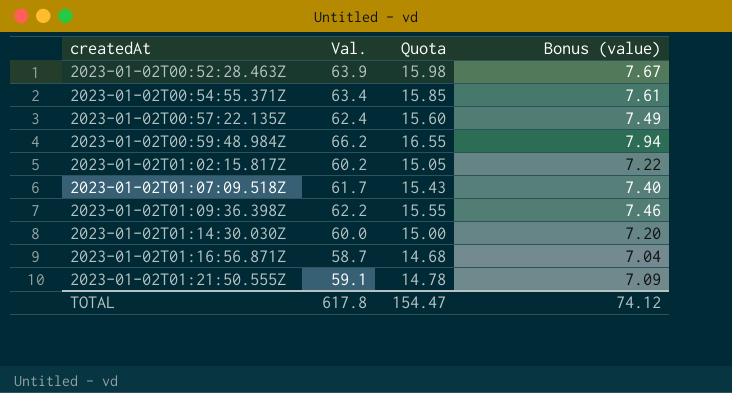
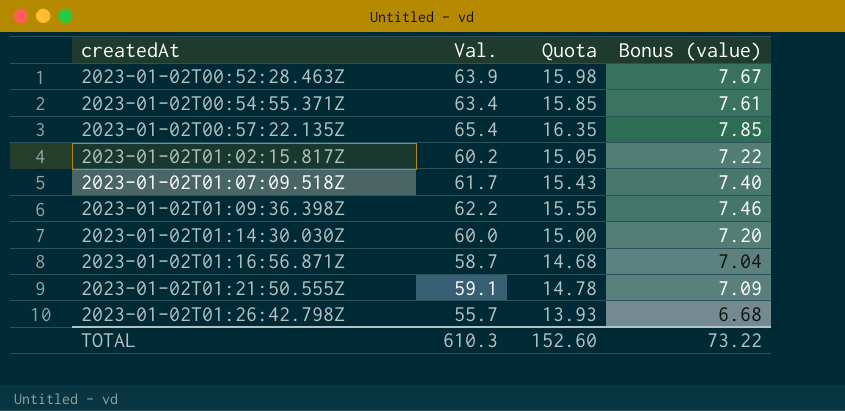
row 2023-01-02T00:59:48.984Z: 66.2 | 16.55 | 7.94 -> none
2023-01-02T00:57:22.135Z | Val.: 62.4 -> 65.4
2023-01-02T00:57:22.135Z | Quota: 15.60 -> 16.35
2023-01-02T00:57:22.135Z | Bonus (value): 7.49 -> 7.85
row 2023-01-02T01:26:42.798Z: none -> 55.7 | 13.93 | 6.68
TOTAL | Val.: 617.8 -> 610.3
TOTAL | Quota: 154.47 -> 152.60
TOTAL | Bonus (value): 74.12 -> 73.22

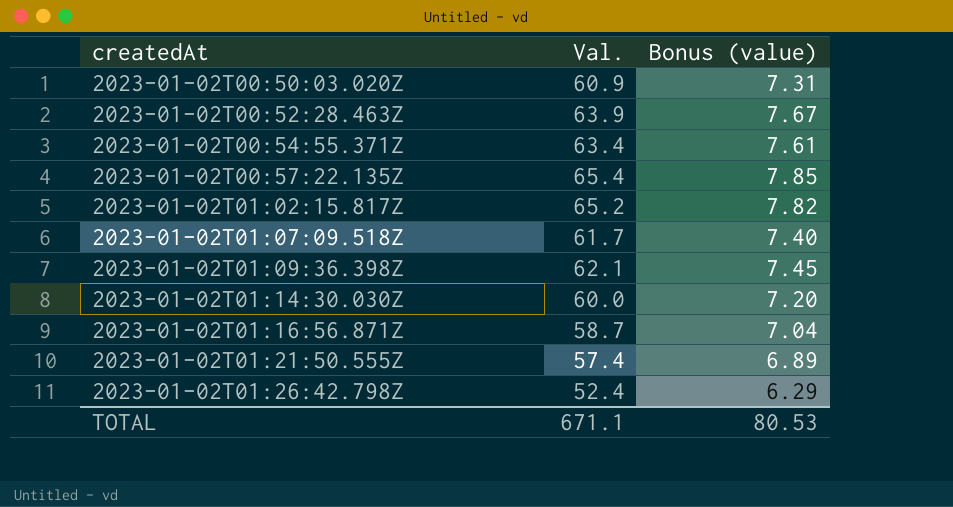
column Quota | formula: [Val.] * 0.25 -> none
row 2023-01-02T00:50:03.020Z: none -> 60.9 | 7.31
2023-01-02T01:02:15.817Z | Val.: 60.2 -> 65.2
2023-01-02T01:02:15.817Z | Bonus (value): 7.22 -> 7.82
2023-01-02T01:09:36.398Z | Val.: 62.2 -> 62.1
2023-01-02T01:09:36.398Z | Bonus (value): 7.46 -> 7.45
2023-01-02T01:21:50.555Z | Val.: 59.1 -> 57.4
2023-01-02T01:21:50.555Z | Bonus (value): 7.09 -> 6.89
2023-01-02T01:26:42.798Z | Val.: 55.7 -> 52.4
2023-01-02T01:26:42.798Z | Bonus (value): 6.68 -> 6.29
TOTAL | Val.: 610.3 -> 671.1
TOTAL | Bonus (value): 73.22 -> 80.53

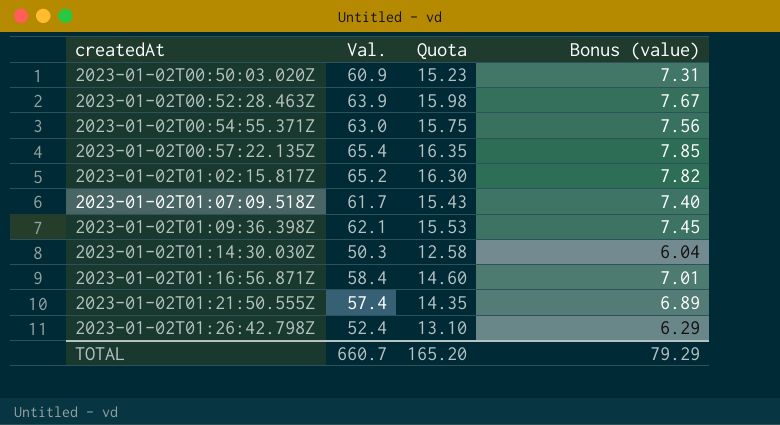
column Quota | formula: none -> [Val.] * 0.25
2023-01-02T00:54:55.371Z | Val.: 63.4 -> 63.0
2023-01-02T00:54:55.371Z | Bonus (value): 7.61 -> 7.56
2023-01-02T01:14:30.030Z | Val.: 60.0 -> 50.3
2023-01-02T01:14:30.030Z | Bonus (value): 7.20 -> 6.04
2023-01-02T01:16:56.871Z | Val.: 58.7 -> 58.4
2023-01-02T01:16:56.871Z | Bonus (value): 7.04 -> 7.01
TOTAL | Val.: 671.1 -> 660.7
TOTAL | Bonus (value): 80.53 -> 79.29

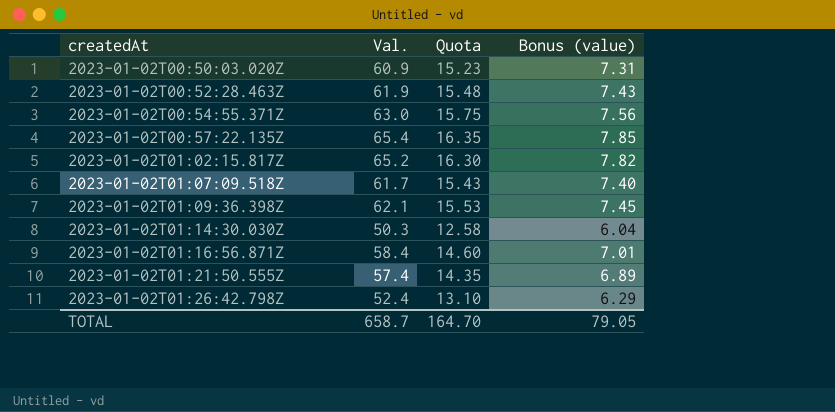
2023-01-02T00:52:28.463Z | Val.: 63.9 -> 61.9
2023-01-02T00:52:28.463Z | Quota: 15.98 -> 15.48
2023-01-02T00:52:28.463Z | Bonus (value): 7.67 -> 7.43
TOTAL | Val.: 660.7 -> 658.7
TOTAL | Quota: 165.20 -> 164.70
TOTAL | Bonus (value): 79.29 -> 79.05

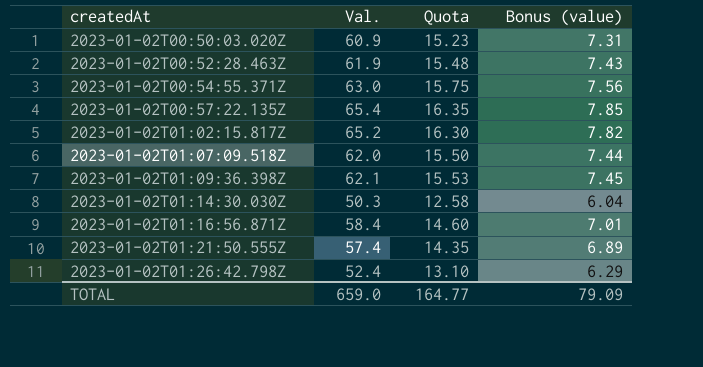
2023-01-02T01:07:09.518Z | Val.: 61.7 -> 62.0
2023-01-02T01:07:09.518Z | Quota: 15.43 -> 15.50
2023-01-02T01:07:09.518Z | Bonus (value): 7.40 -> 7.44
TOTAL | Val.: 658.7 -> 659.0
TOTAL | Quota: 164.70 -> 164.77
TOTAL | Bonus (value): 79.05 -> 79.09

